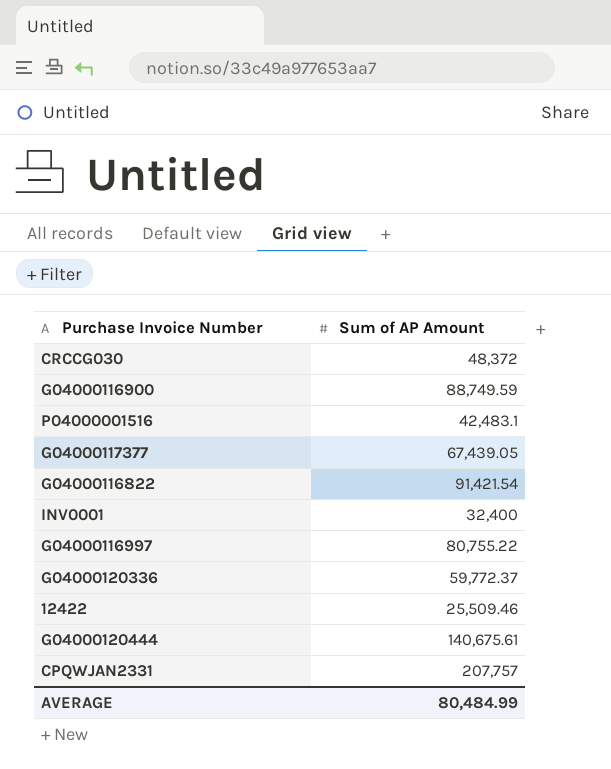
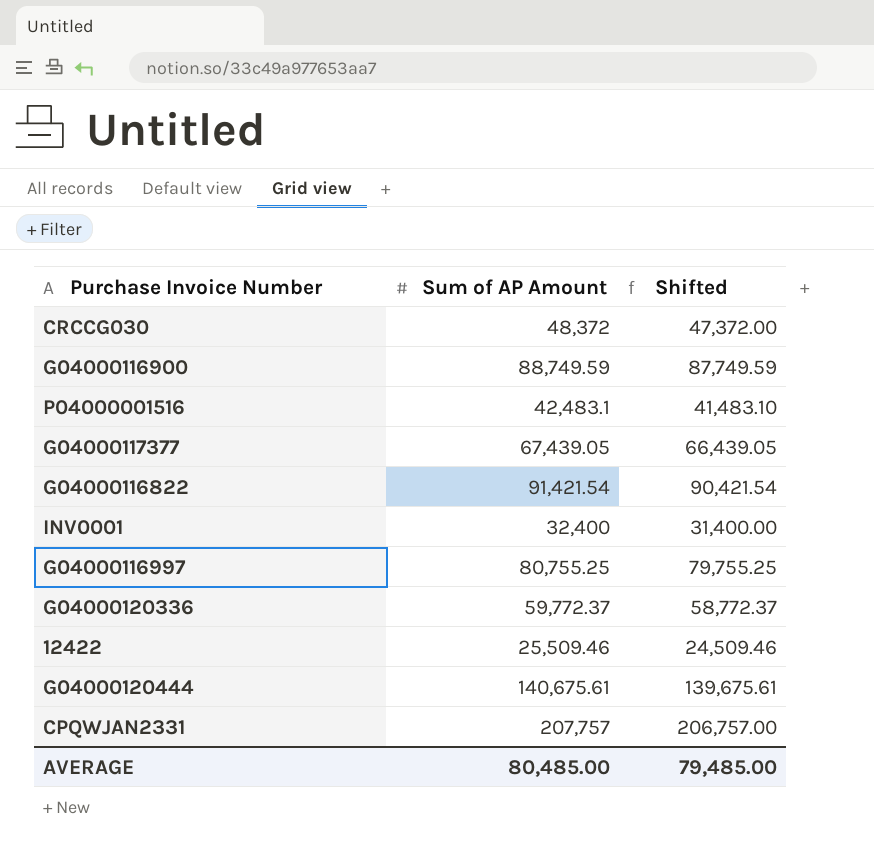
column Shifted | formula: none -> [Sum of AP Amount] - 1000
G04000116997 | Sum of AP Amount: 80,755.22 -> 80,755.25
AVERAGE | Sum of AP Amount: 80,484.99 -> 80,485.00

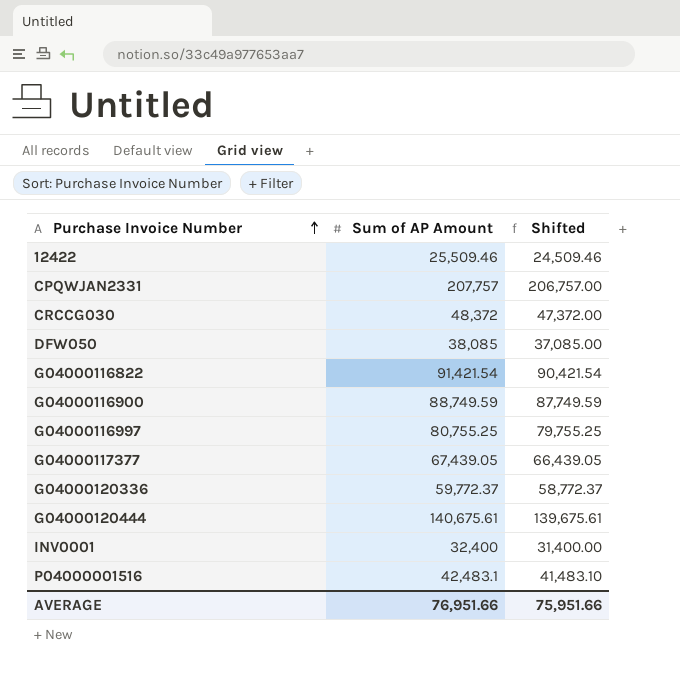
row order: none -> Purchase Invoice Number ascending
row DFW050: none -> 38,085 | 37,085.00
AVERAGE | Sum of AP Amount: 80,485.00 -> 76,951.66
AVERAGE | Shifted: 79,485.00 -> 75,951.66

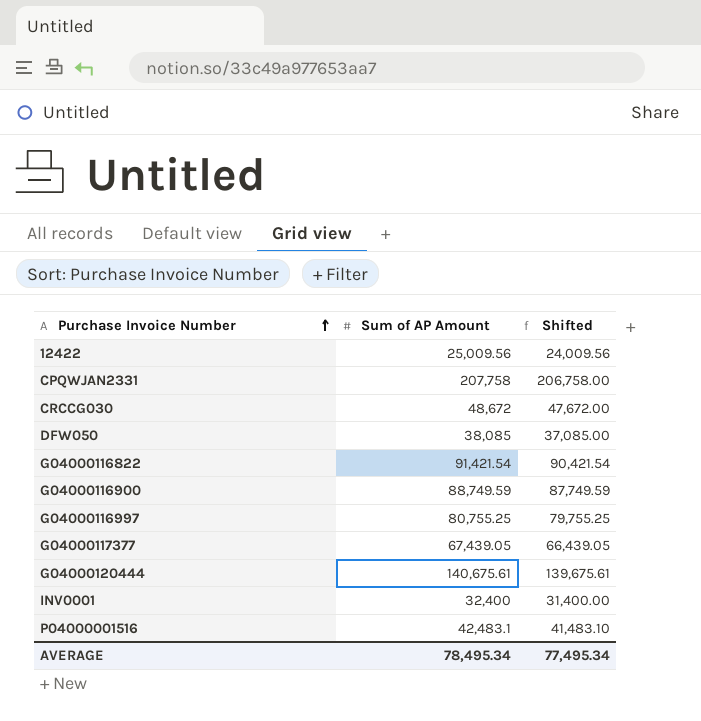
row G04000120336: 59,772.37 | 58,772.37 -> none
12422 | Sum of AP Amount: 25,509.46 -> 25,009.56
12422 | Shifted: 24,509.46 -> 24,009.56
CPQWJAN2331 | Sum of AP Amount: 207,757 -> 207,758
CPQWJAN2331 | Shifted: 206,757.00 -> 206,758.00
CRCCG030 | Sum of AP Amount: 48,372 -> 48,672
CRCCG030 | Shifted: 47,372.00 -> 47,672.00
AVERAGE | Sum of AP Amount: 76,951.66 -> 78,495.34
AVERAGE | Shifted: 75,951.66 -> 77,495.34

